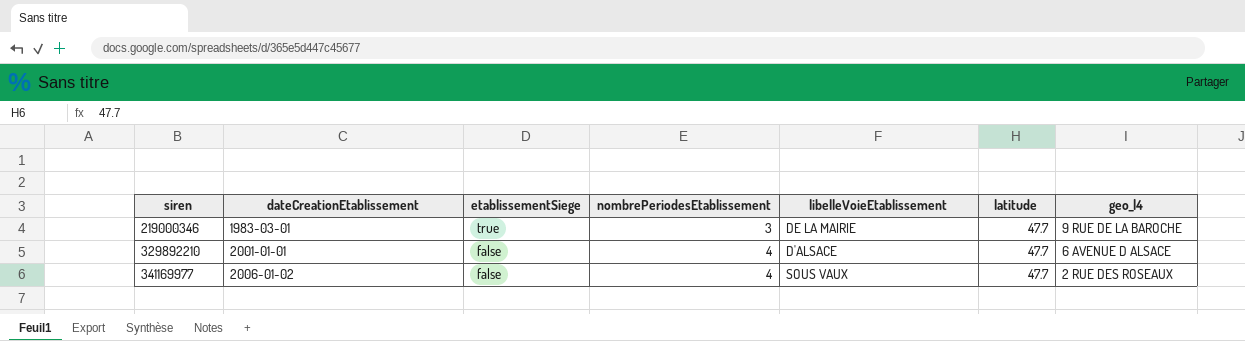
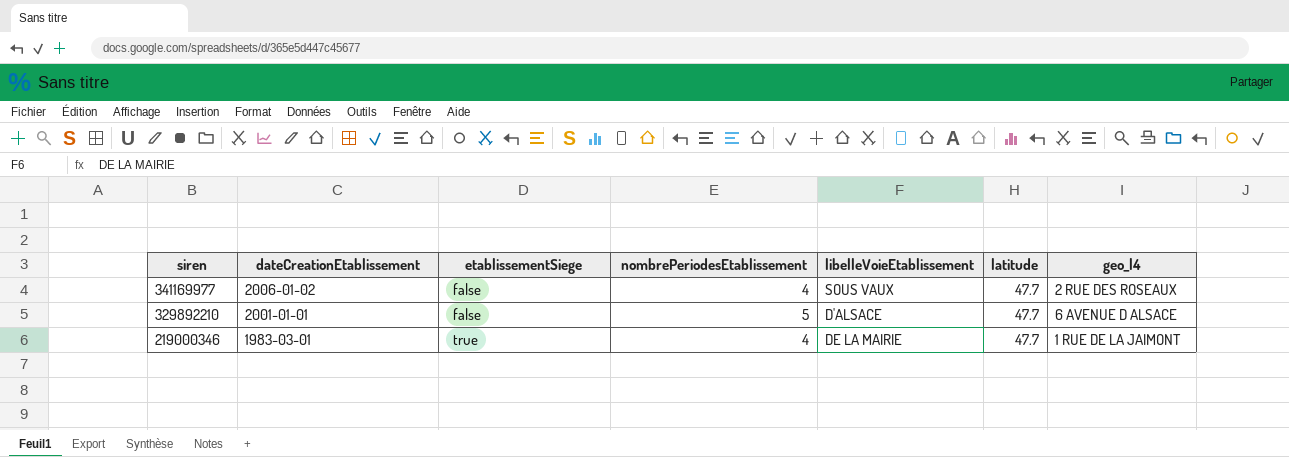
row order: siren ascending -> siren descending
329892210 | nombrePeriodesEtablissement: 4 -> 5
219000346 | nombrePeriodesEtablissement: 3 -> 4
219000346 | geo_l4: 9 RUE DE LA BAROCHE -> 1 RUE DE LA JAIMONT

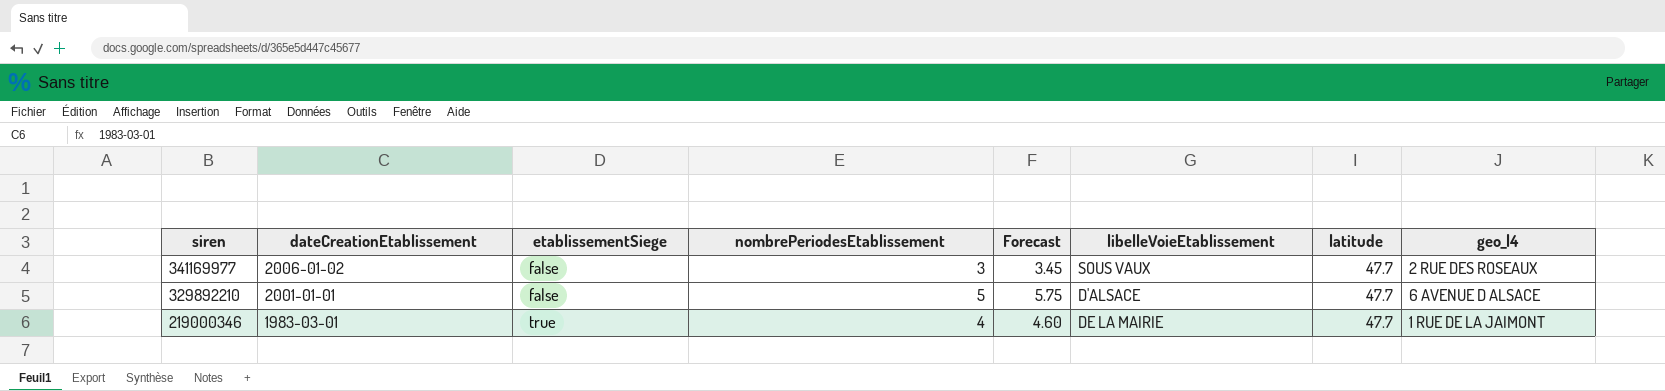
column Forecast | formula: none -> [nombrePeriodesEtablissement] * 1.15
341169977 | nombrePeriodesEtablissement: 4 -> 3

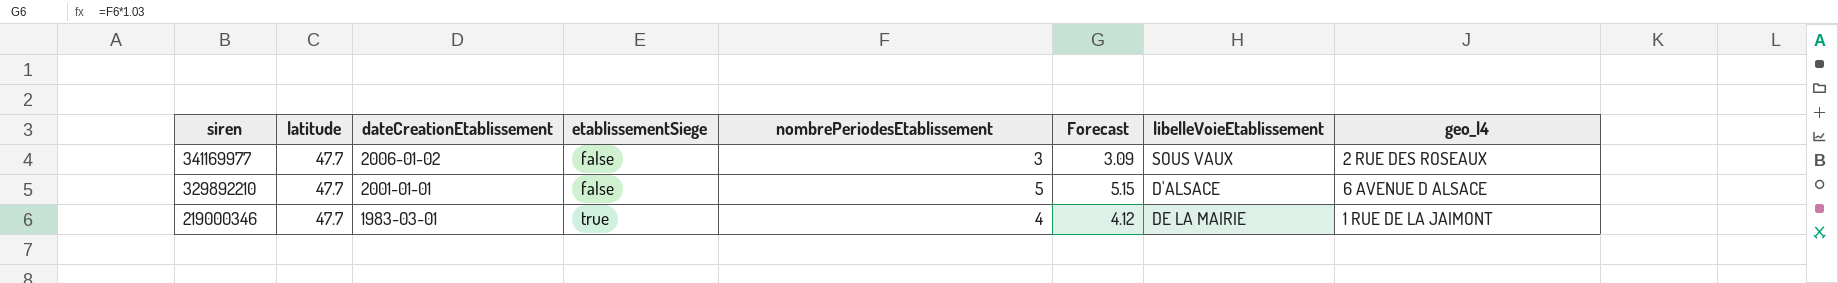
column latitude | position: 7 -> 2
column Forecast | formula: [nombrePeriodesEtablissement] * 1.15 -> [nombrePeriodesEtablissement] * 1.03

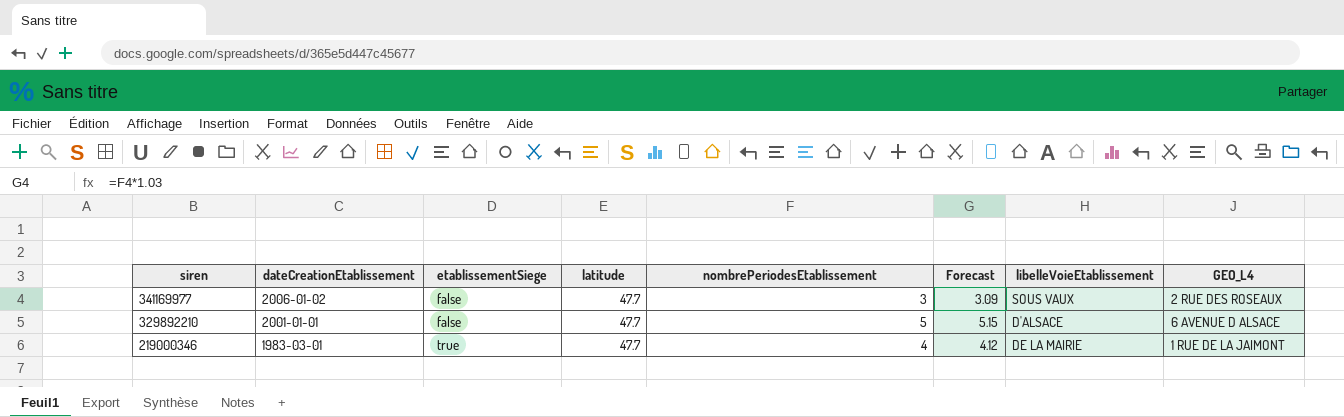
column latitude | position: 2 -> 4
column name: geo_l4 -> GEO_L4

